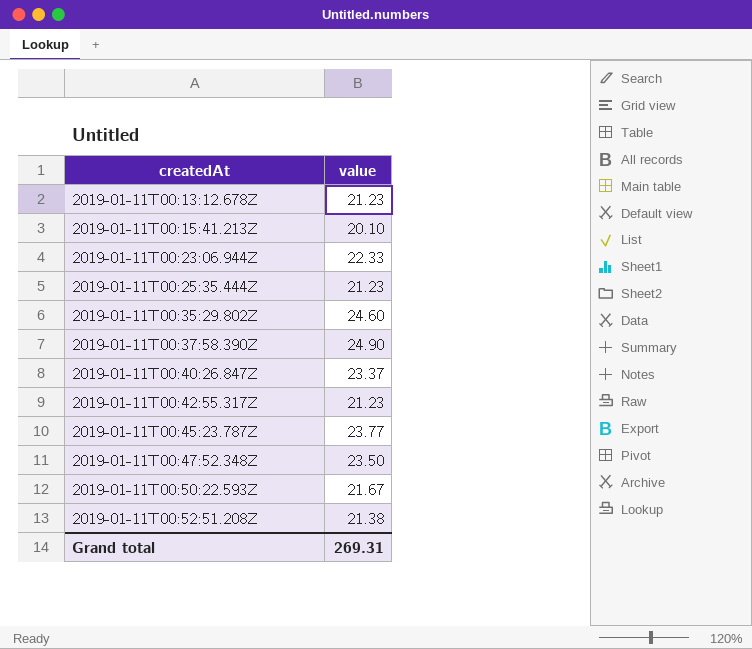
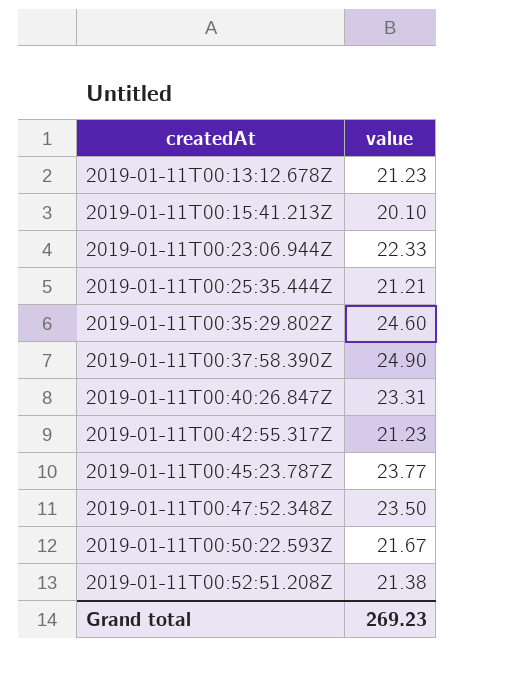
2019-01-11T00:25:35.444Z | value: 21.23 -> 21.21
2019-01-11T00:40:26.847Z | value: 23.37 -> 23.31
Grand total | value: 269.31 -> 269.23

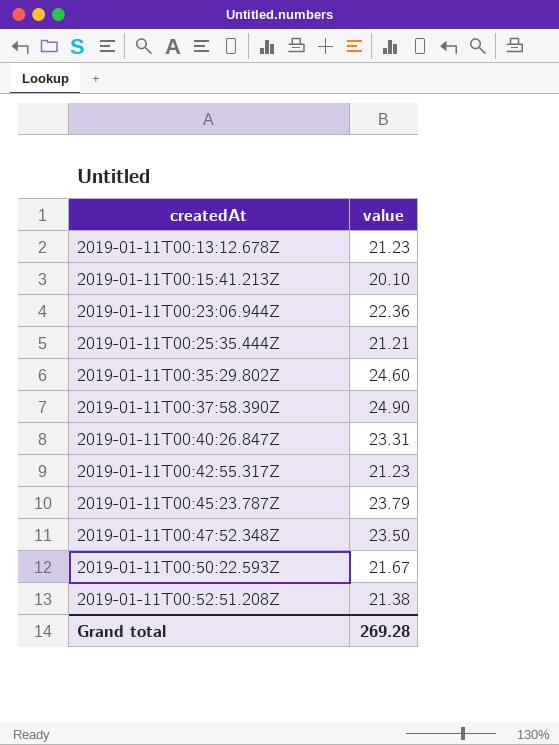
2019-01-11T00:23:06.944Z | value: 22.33 -> 22.36
2019-01-11T00:45:23.787Z | value: 23.77 -> 23.79
Grand total | value: 269.23 -> 269.28

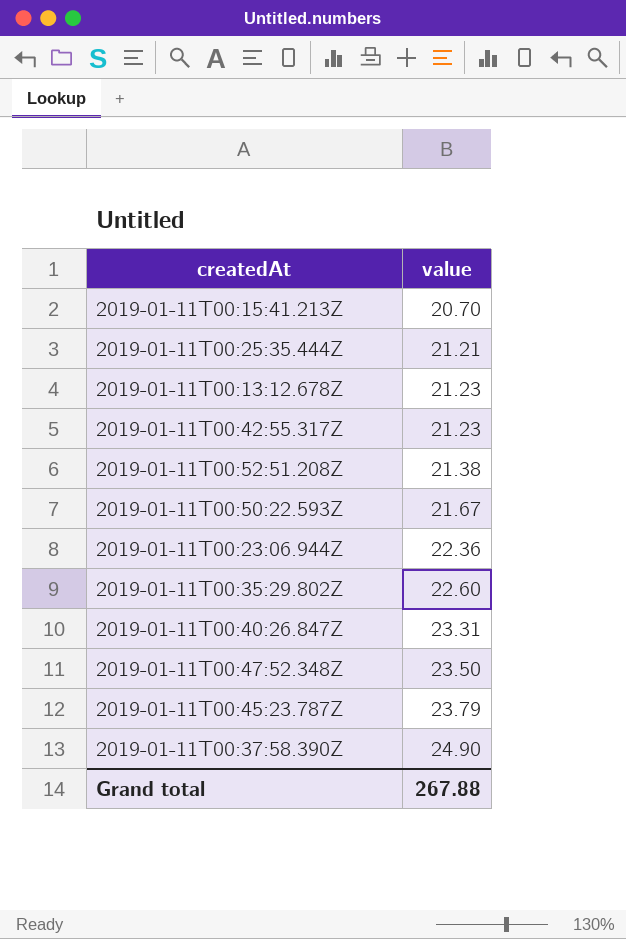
row order: createdAt ascending -> value ascending
2019-01-11T00:15:41.213Z | value: 20.10 -> 20.70
2019-01-11T00:35:29.802Z | value: 24.60 -> 22.60
Grand total | value: 269.28 -> 267.88

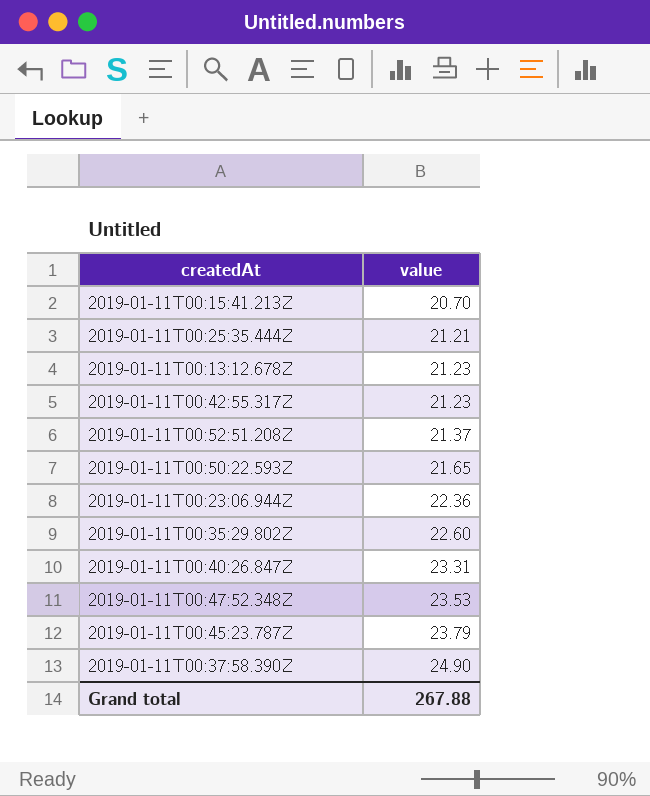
2019-01-11T00:52:51.208Z | value: 21.38 -> 21.37
2019-01-11T00:50:22.593Z | value: 21.67 -> 21.65
2019-01-11T00:47:52.348Z | value: 23.50 -> 23.53

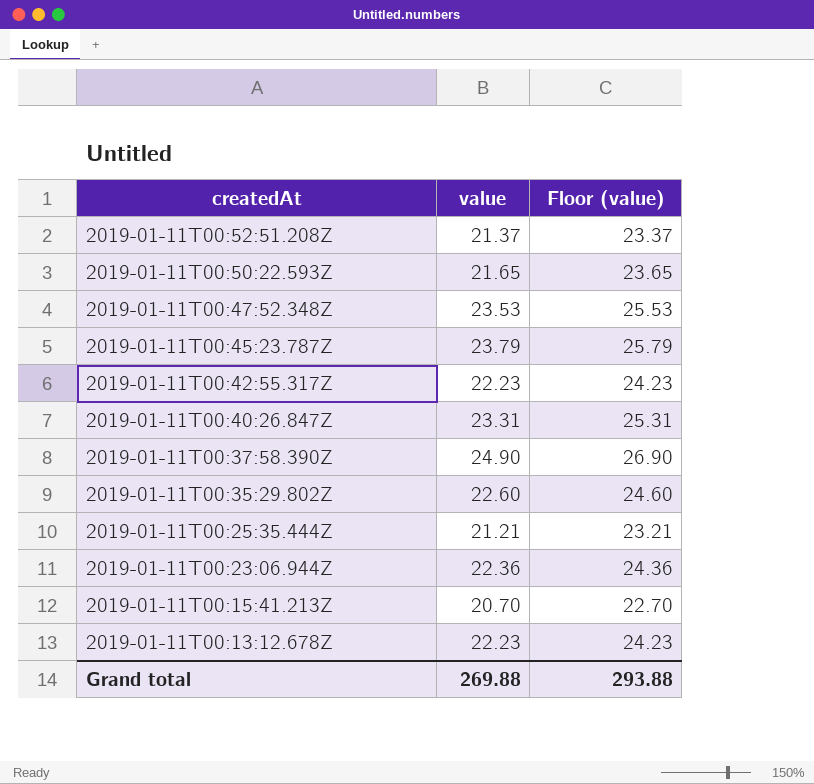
row order: value ascending -> createdAt descending
column Floor (value) | formula: none -> [value] + 2
2019-01-11T00:42:55.317Z | value: 21.23 -> 22.23
2019-01-11T00:13:12.678Z | value: 21.23 -> 22.23
Grand total | value: 267.88 -> 269.88

